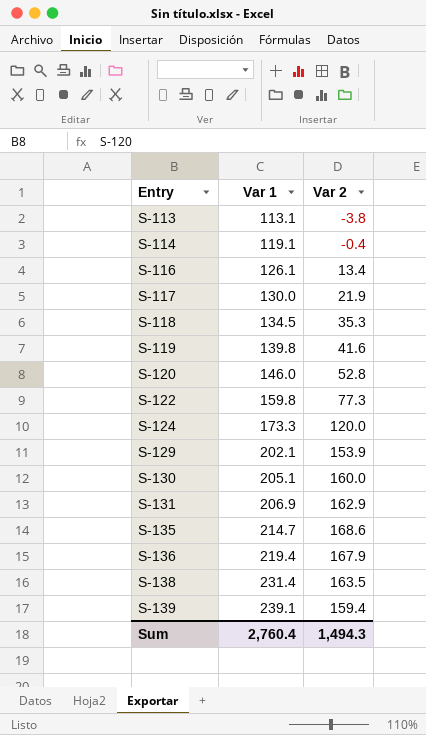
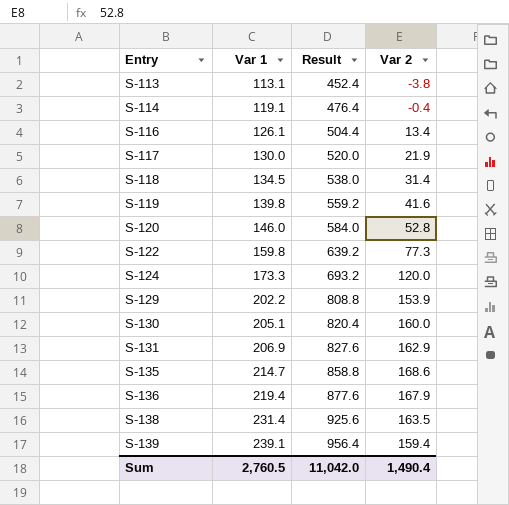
column Result | formula: none -> [Var 1] * 4
S-118 | Var 2: 35.3 -> 31.4
S-129 | Var 1: 202.1 -> 202.2
Sum | Var 1: 2,760.4 -> 2,760.5
Sum | Var 2: 1,494.3 -> 1,490.4

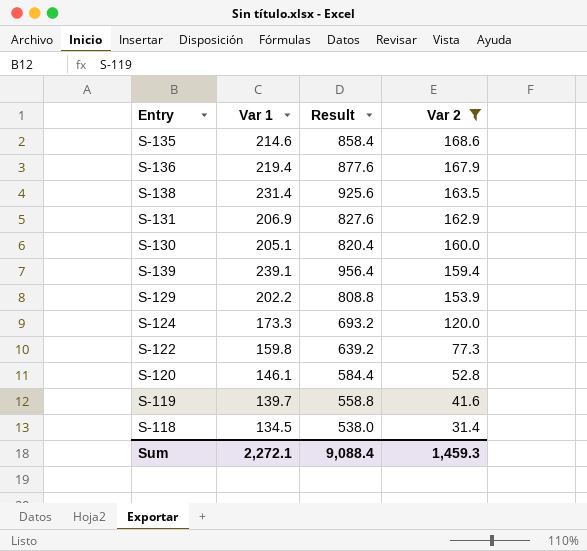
filter: none -> Var 2 >= 31.4
row order: Entry ascending -> Var 2 descending
S-135 | Var 1: 214.7 -> 214.6
S-135 | Result: 858.8 -> 858.4
S-120 | Var 1: 146.0 -> 146.1
S-120 | Result: 584.0 -> 584.4
S-119 | Var 1: 139.8 -> 139.7
S-119 | Result: 559.2 -> 558.8
Sum | Var 1: 2,760.5 -> 2,272.1
Sum | Result: 11,042.0 -> 9,088.4
Sum | Var 2: 1,490.4 -> 1,459.3

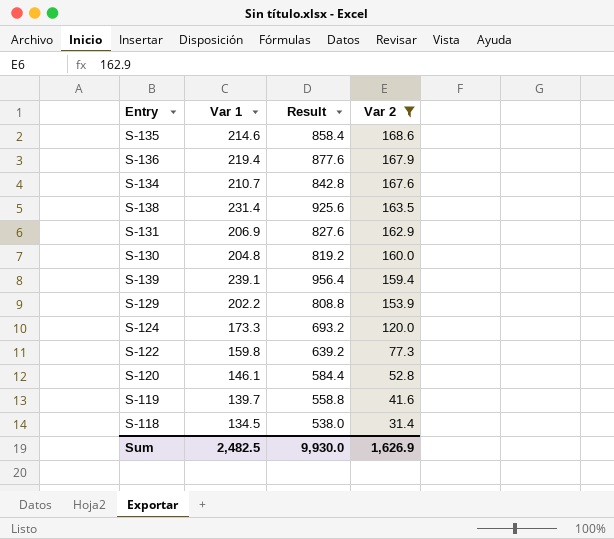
row S-134: none -> 210.7 | 842.8 | 167.6
S-130 | Var 1: 205.1 -> 204.8
S-130 | Result: 820.4 -> 819.2
Sum | Var 1: 2,272.1 -> 2,482.5
Sum | Result: 9,088.4 -> 9,930.0
Sum | Var 2: 1,459.3 -> 1,626.9

